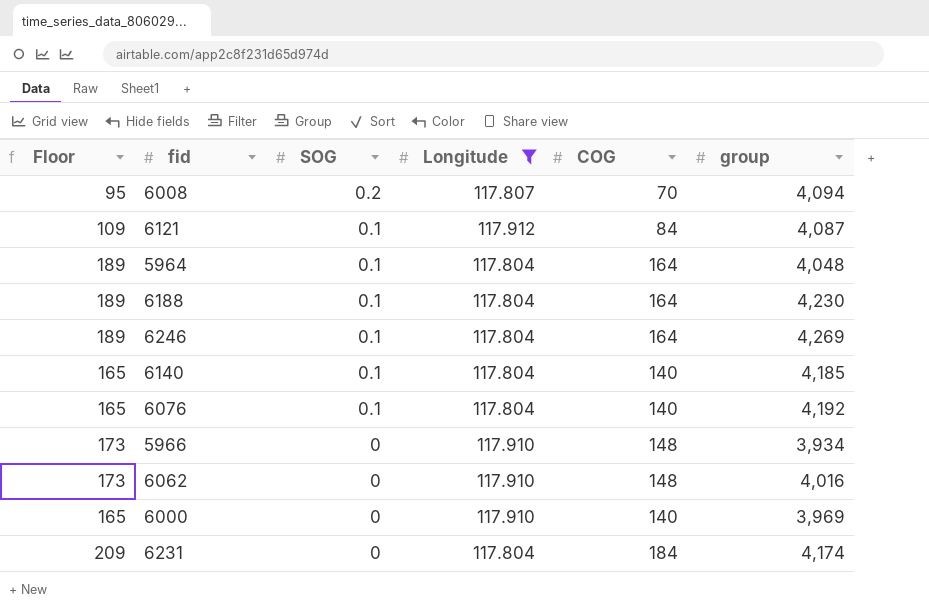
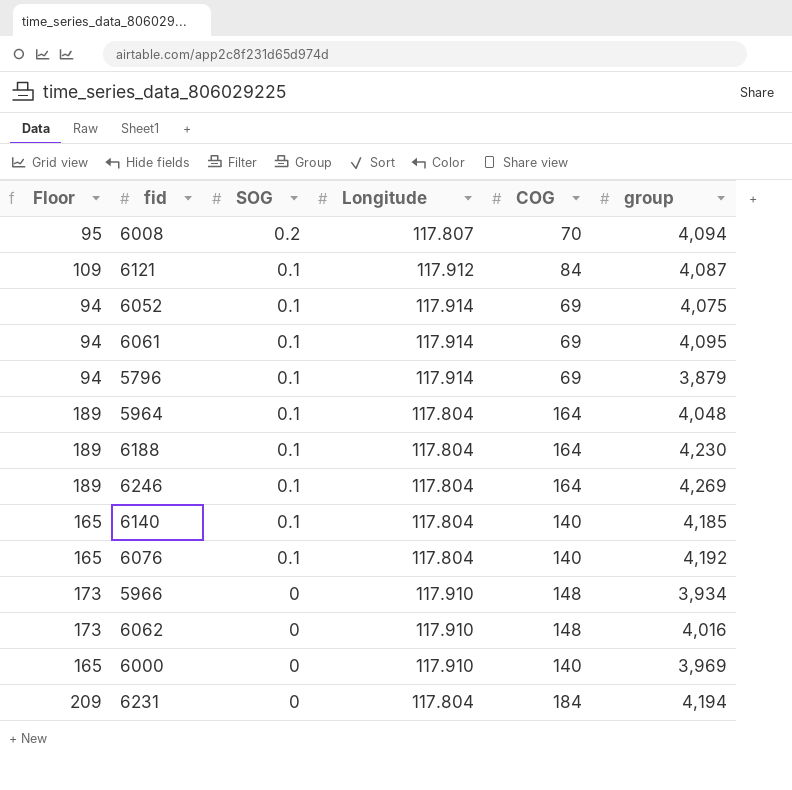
filter: Longitude != 117.914 -> none
6231 | group: 4,174 -> 4,194

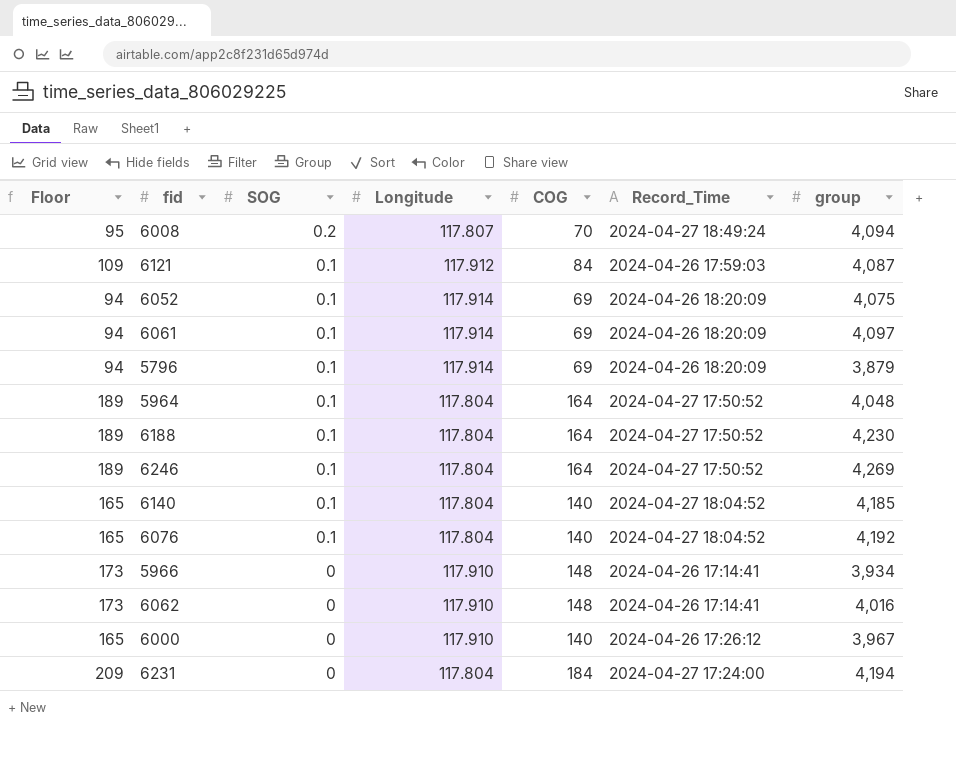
column Record_Time | position: none -> 6
6061 | group: 4,095 -> 4,097
6000 | group: 3,969 -> 3,967

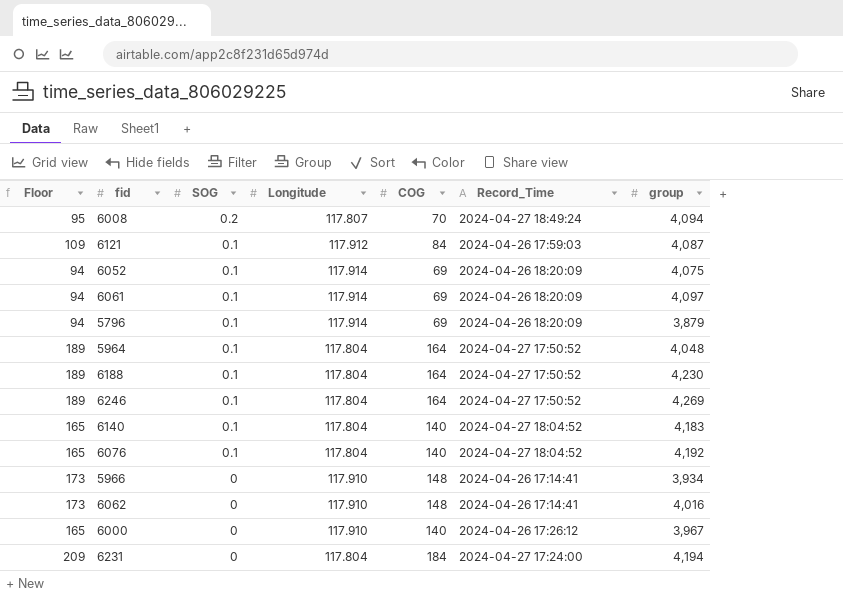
6140 | group: 4,185 -> 4,183

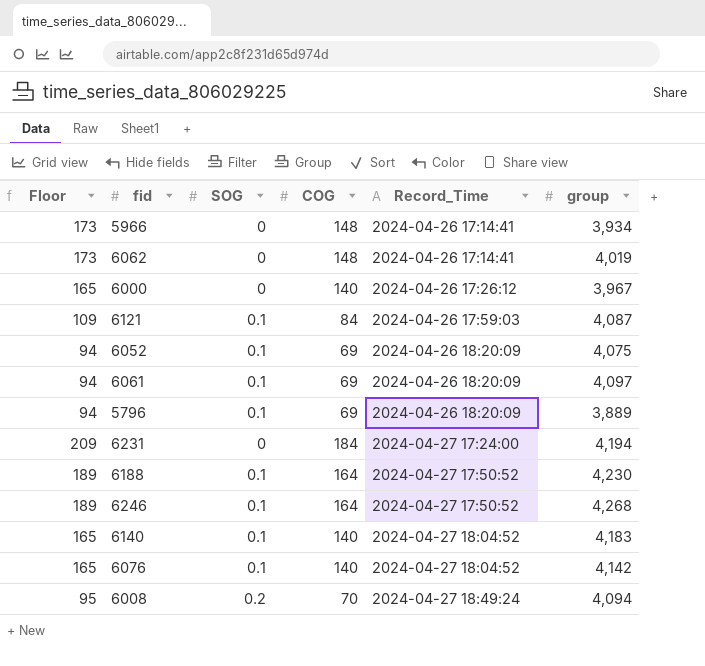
row order: SOG descending -> Record_Time ascending
column Longitude | position: 4 -> none
row 5964: 189 | 0.1 | 117.804 | 164 | 2024-04-27 17:50:52 | 4,048 -> none
6062 | group: 4,016 -> 4,019
5796 | group: 3,879 -> 3,889
6246 | group: 4,269 -> 4,268
6076 | group: 4,192 -> 4,142

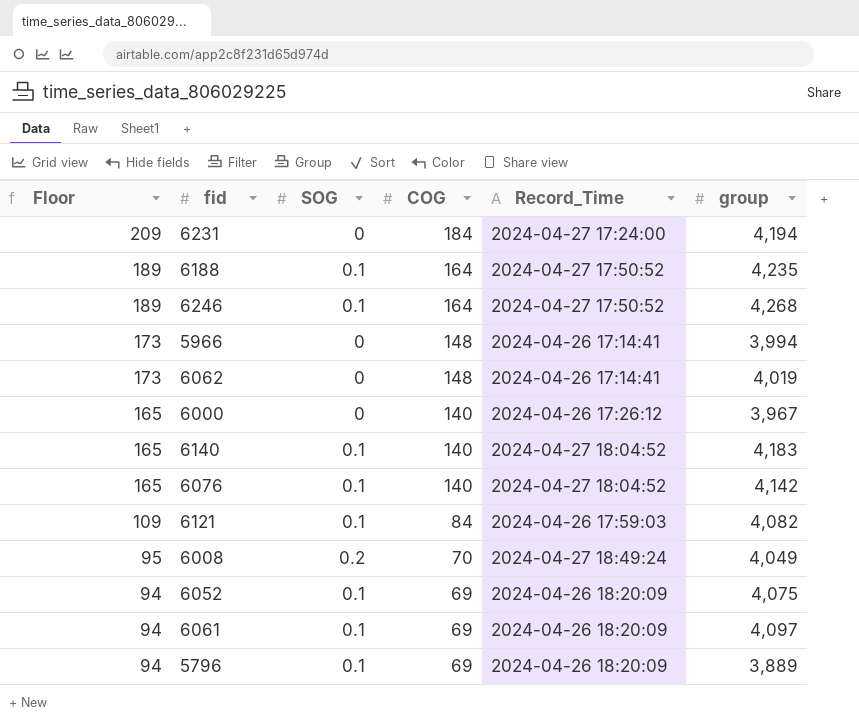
row order: Record_Time ascending -> Floor descending
6188 | group: 4,230 -> 4,235
5966 | group: 3,934 -> 3,994
6121 | group: 4,087 -> 4,082
6008 | group: 4,094 -> 4,049

